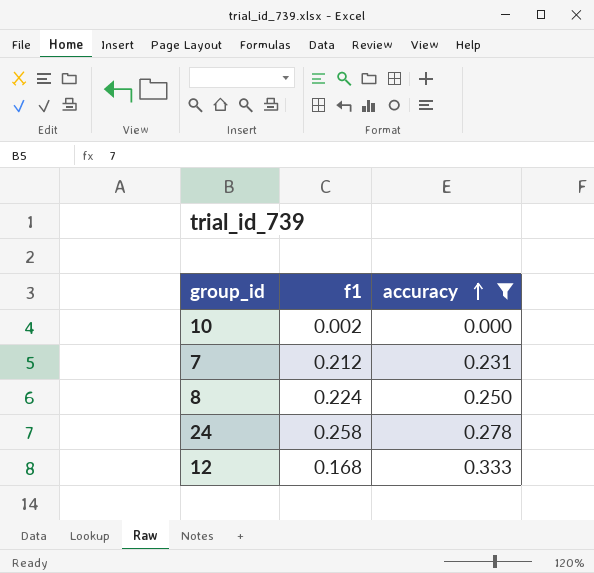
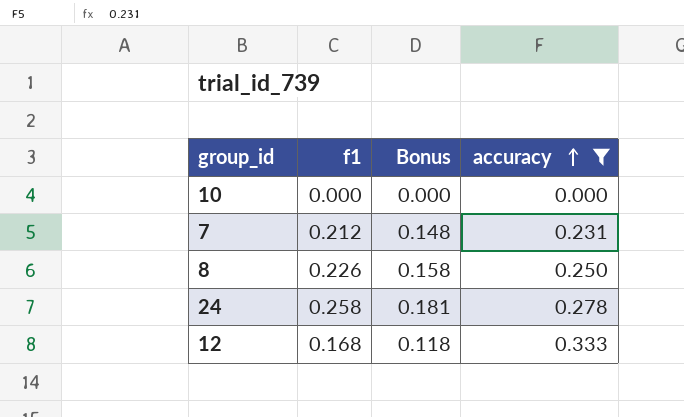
column Bonus | formula: none -> [f1] * 0.7
10 | f1: 0.002 -> 0.000
8 | f1: 0.224 -> 0.226

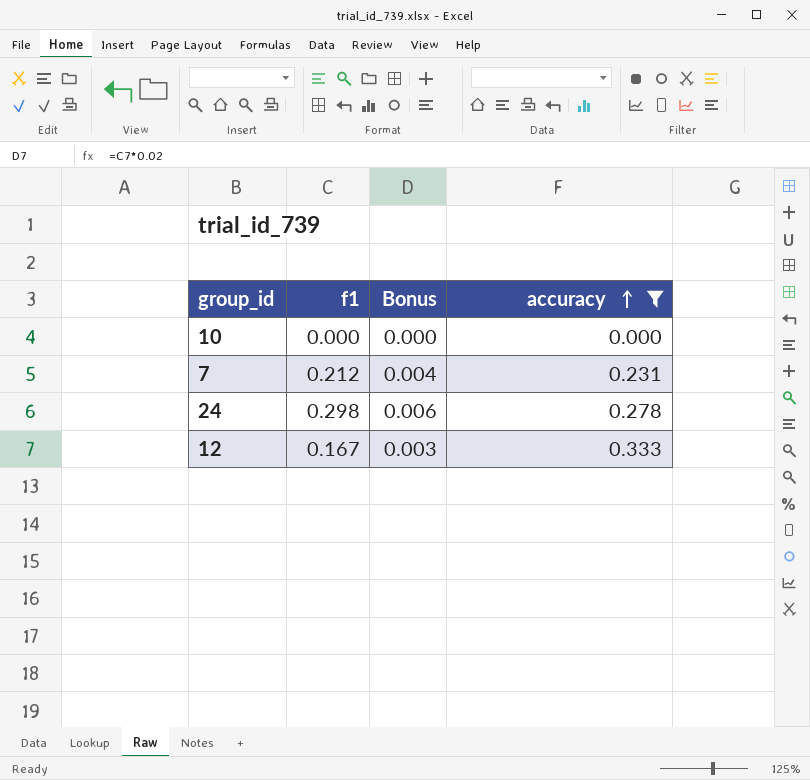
column Bonus | formula: [f1] * 0.7 -> [f1] * 0.02
row 8: 0.226 | 0.158 | 0.250 -> none
24 | f1: 0.258 -> 0.298
12 | f1: 0.168 -> 0.167

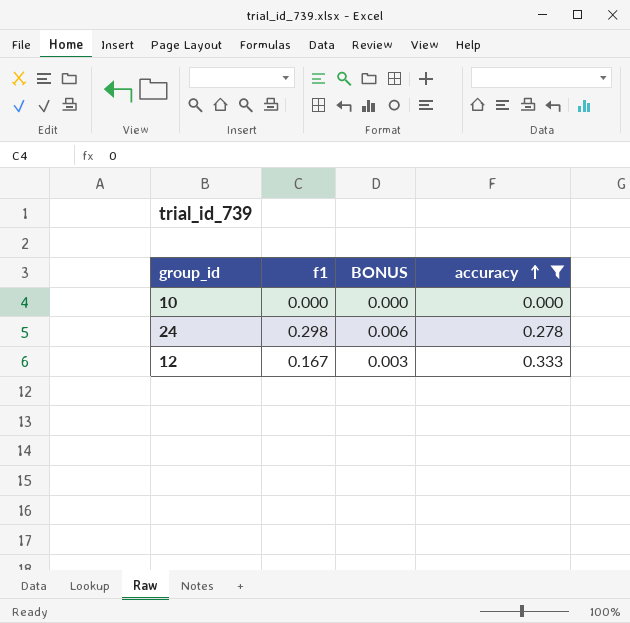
column name: Bonus -> BONUS
row 7: 0.212 | 0.004 | 0.231 -> none

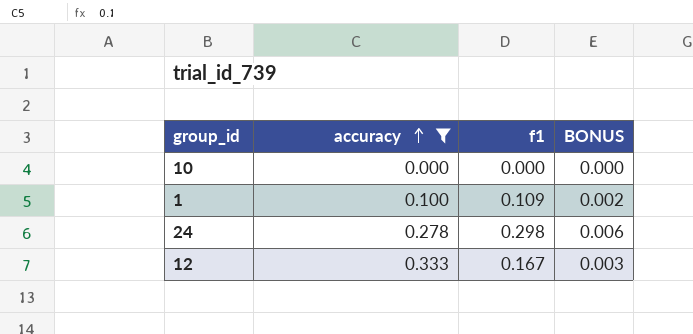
column accuracy | position: 4 -> 2
row 1: none -> 0.100 | 0.109 | 0.002

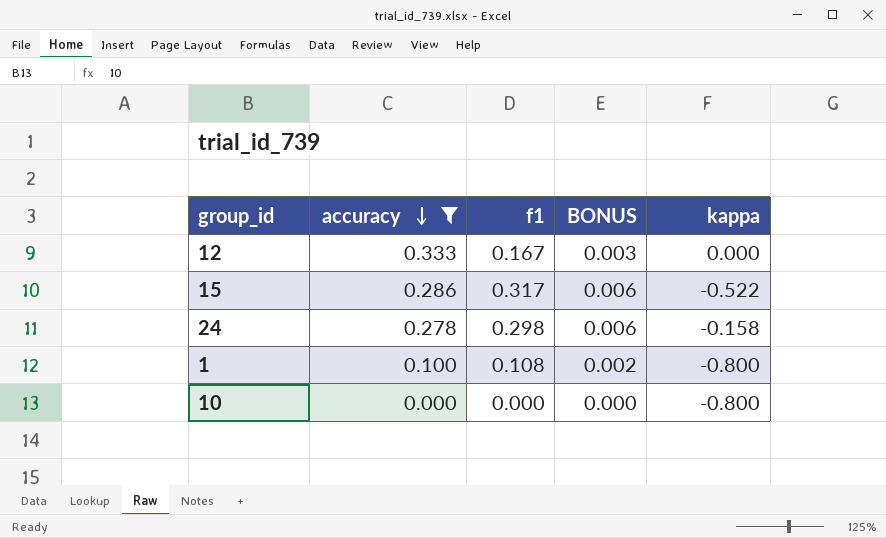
row order: accuracy ascending -> accuracy descending
column kappa | position: none -> 5
row 15: none -> 0.286 | 0.317 | 0.006 | -0.522
1 | f1: 0.109 -> 0.108

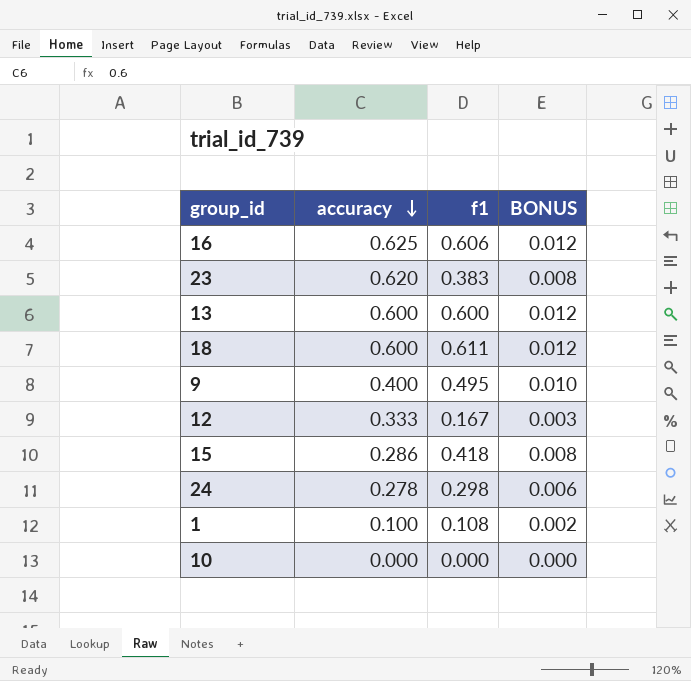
filter: accuracy <= 0.333 -> none
column kappa | position: 5 -> none
15 | f1: 0.317 -> 0.418
15 | BONUS: 0.006 -> 0.008

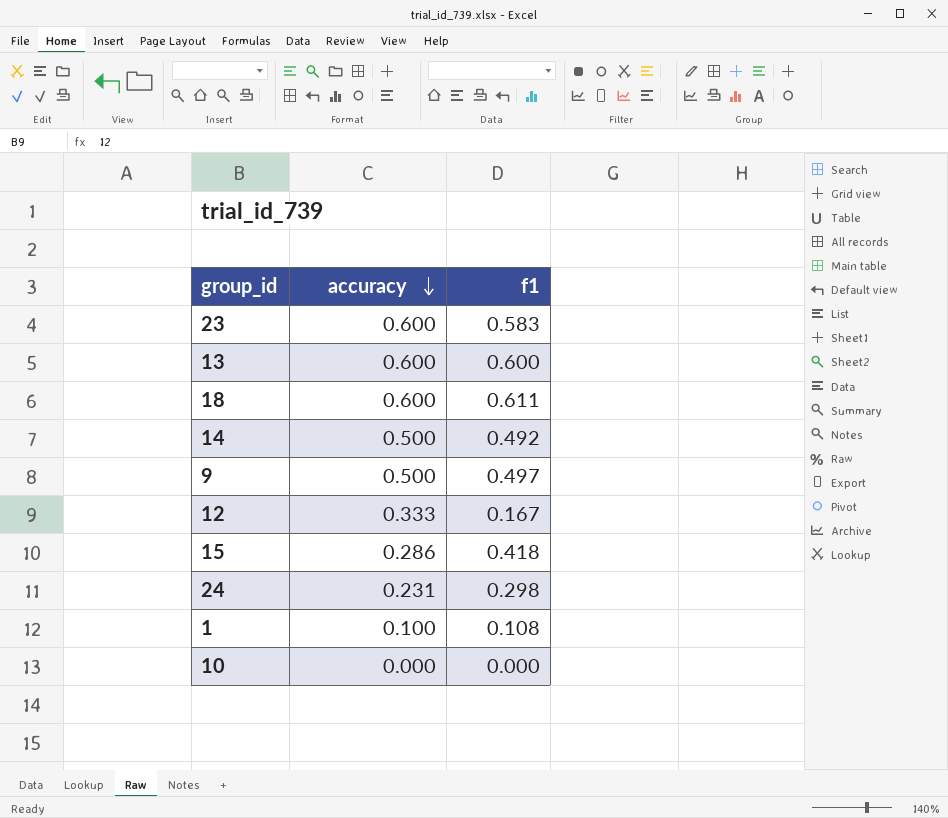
column BONUS | formula: [f1] * 0.02 -> none
row 16: 0.625 | 0.606 | 0.012 -> none
23 | accuracy: 0.620 -> 0.600
23 | f1: 0.383 -> 0.583
row 14: none -> 0.500 | 0.492
9 | accuracy: 0.400 -> 0.500
9 | f1: 0.495 -> 0.497
24 | accuracy: 0.278 -> 0.231

